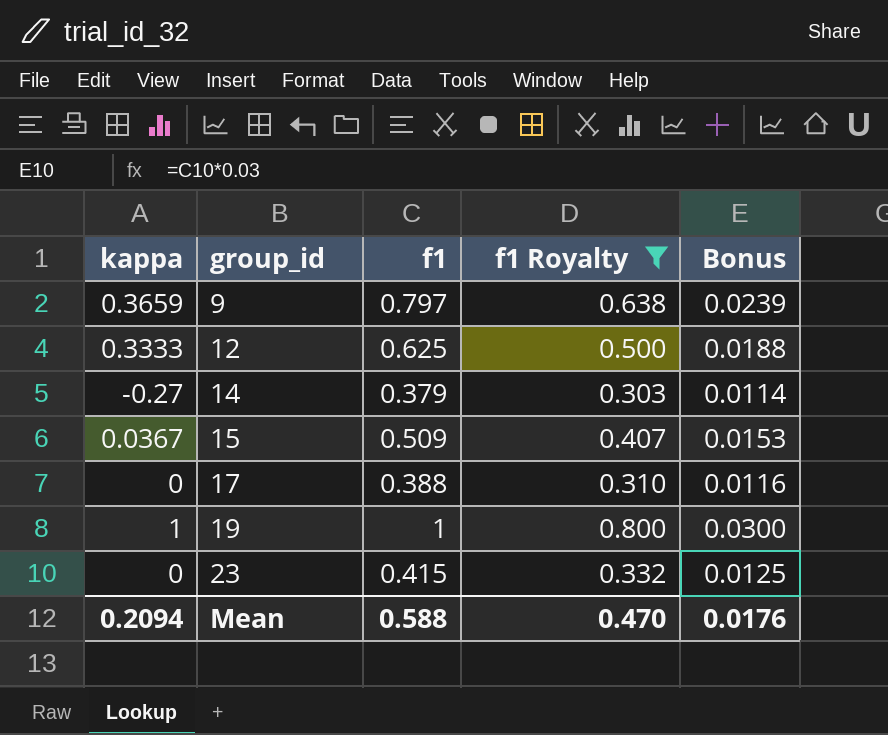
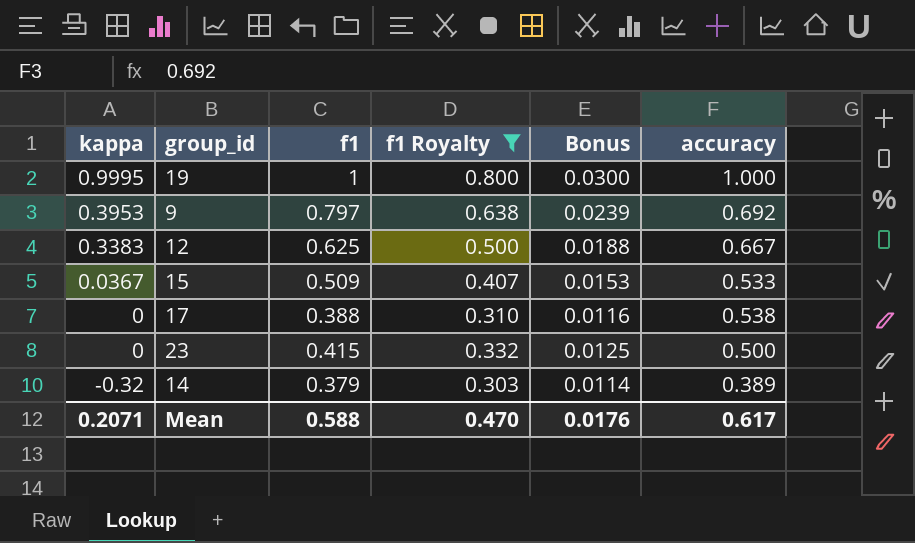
row order: group_id ascending -> kappa descending
column accuracy | position: none -> 6
19 | kappa: 1 -> 0.9995
9 | kappa: 0.3659 -> 0.3953
12 | kappa: 0.3333 -> 0.3383
14 | kappa: -0.27 -> -0.32
Mean | kappa: 0.2094 -> 0.2071

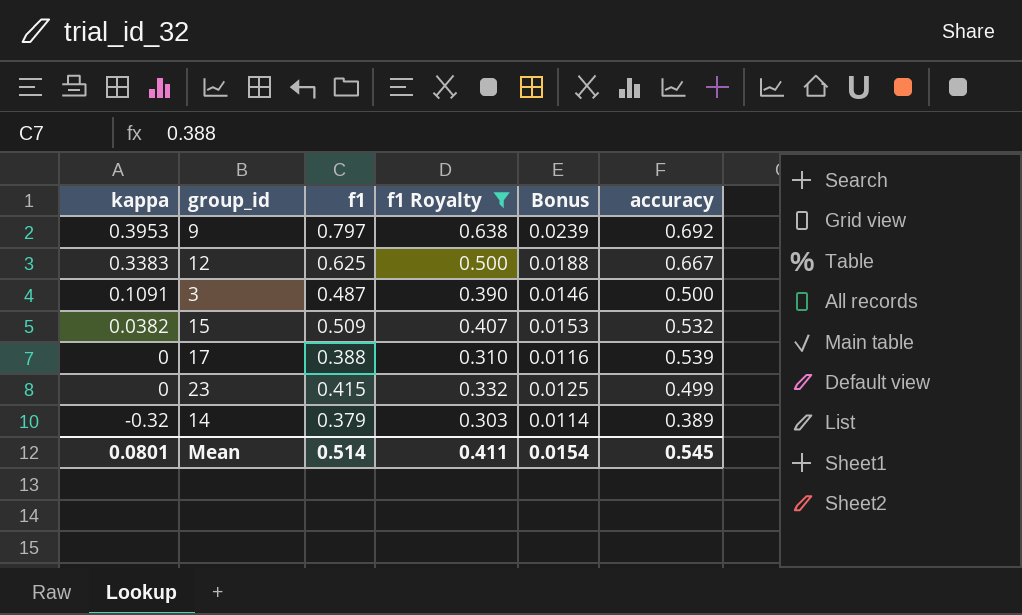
row 19: 0.9995 | 1 | 0.800 | 0.0300 | 1.000 -> none
row 3: none -> 0.1091 | 0.487 | 0.390 | 0.0146 | 0.500
15 | kappa: 0.0367 -> 0.0382
15 | accuracy: 0.533 -> 0.532
17 | accuracy: 0.538 -> 0.539
23 | accuracy: 0.500 -> 0.499
Mean | kappa: 0.2071 -> 0.0801
Mean | f1: 0.588 -> 0.514
Mean | f1 Royalty: 0.470 -> 0.411
Mean | Bonus: 0.0176 -> 0.0154
Mean | accuracy: 0.617 -> 0.545

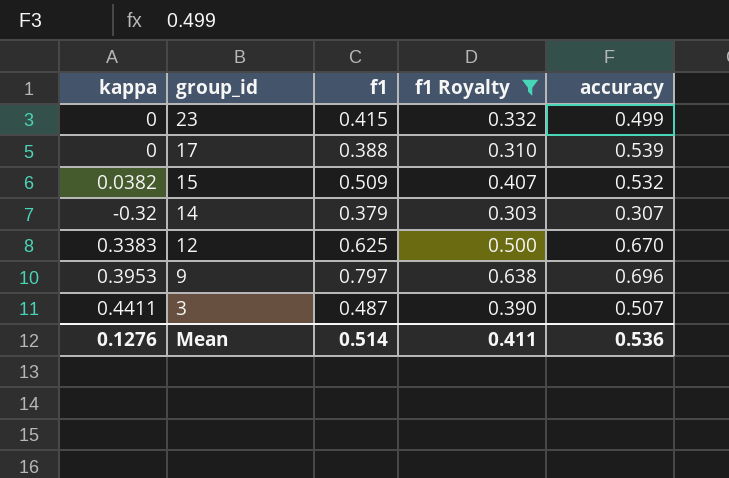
row order: kappa descending -> group_id descending
column Bonus | formula: [f1] * 0.03 -> none
14 | accuracy: 0.389 -> 0.307
12 | accuracy: 0.667 -> 0.670
9 | accuracy: 0.692 -> 0.696
3 | kappa: 0.1091 -> 0.4411
3 | accuracy: 0.500 -> 0.507
Mean | kappa: 0.0801 -> 0.1276
Mean | accuracy: 0.545 -> 0.536

